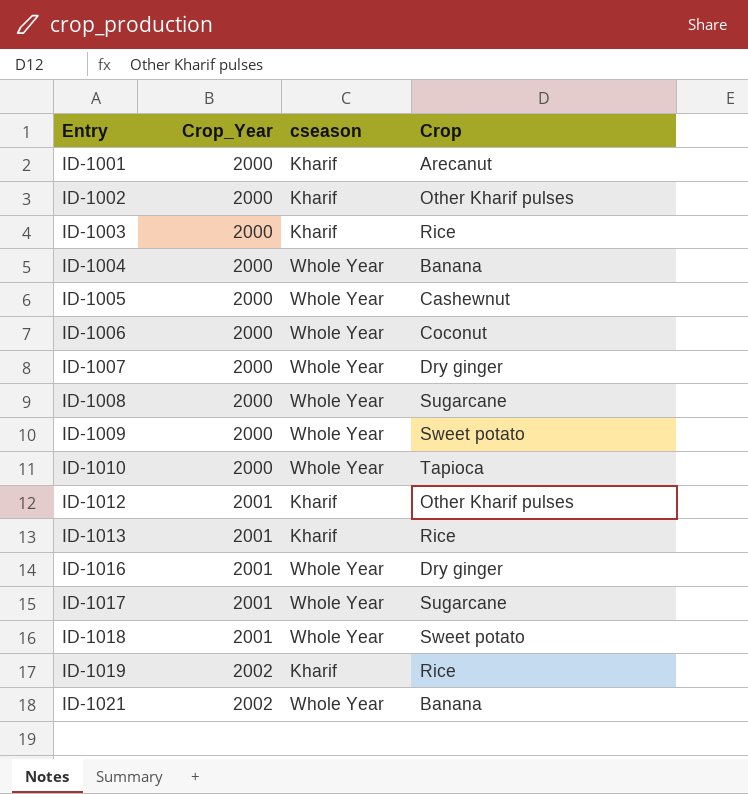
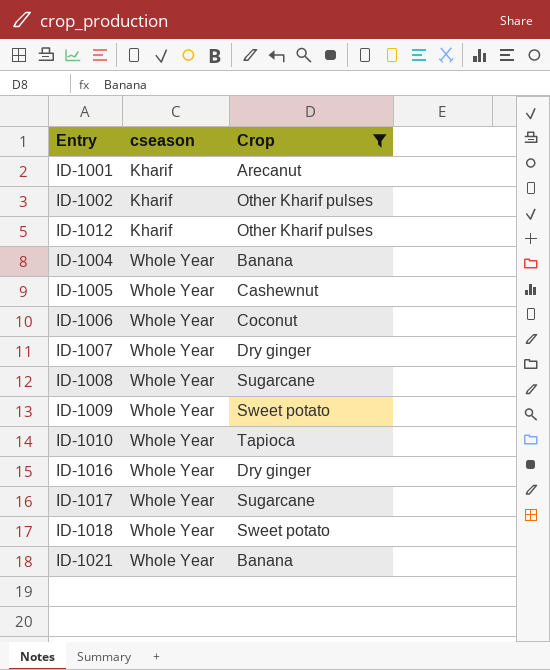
filter: none -> Crop != Rice
row order: Entry ascending -> cseason ascending
column Crop_Year | position: 2 -> none

